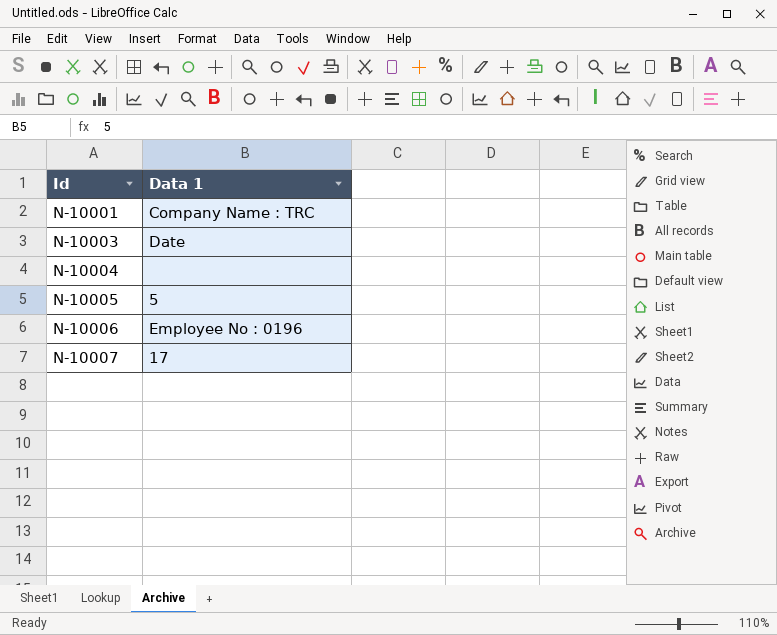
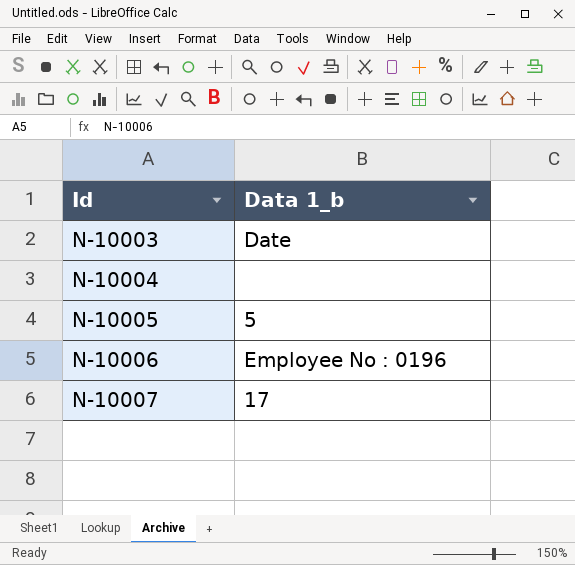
column name: Data 1 -> Data 1_b
row N-10001: Company Name : TRC -> none

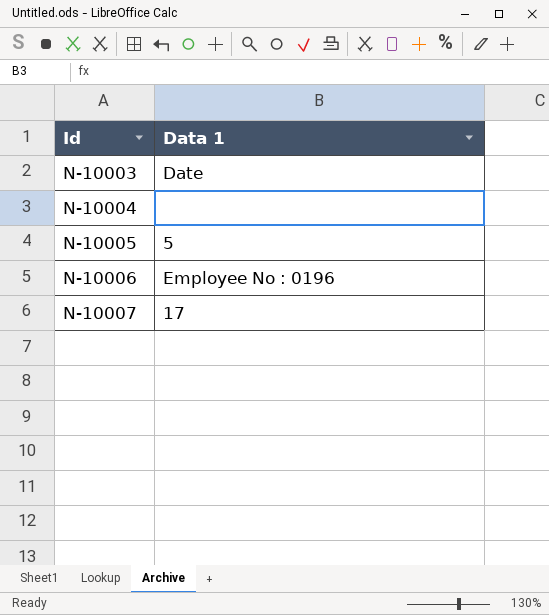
column name: Data 1_b -> Data 1

